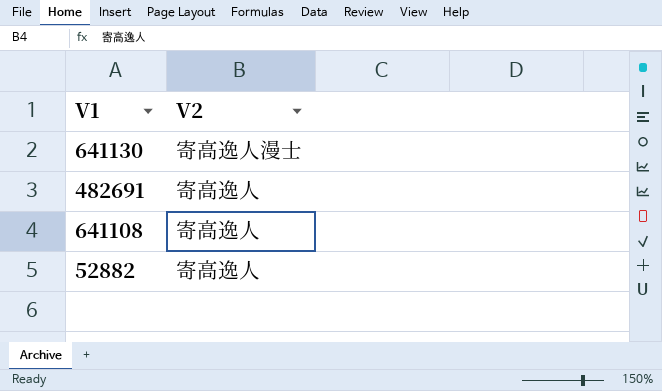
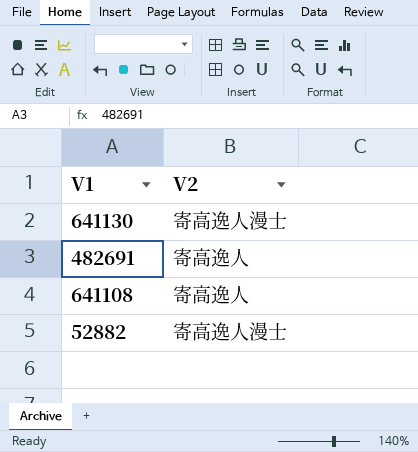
52882 | V2: 寄高逸人 -> 寄高逸人漫士

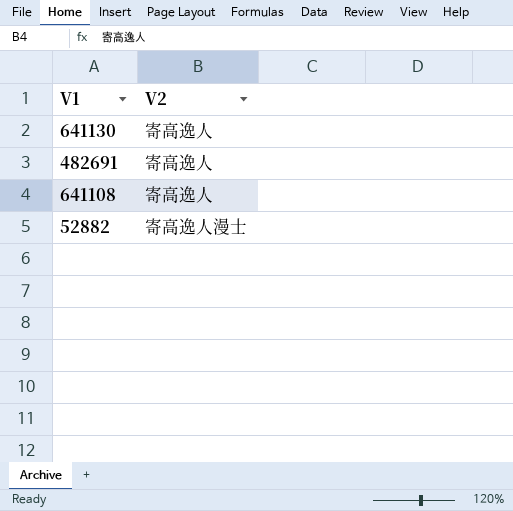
641130 | V2: 寄高逸人漫士 -> 寄高逸人

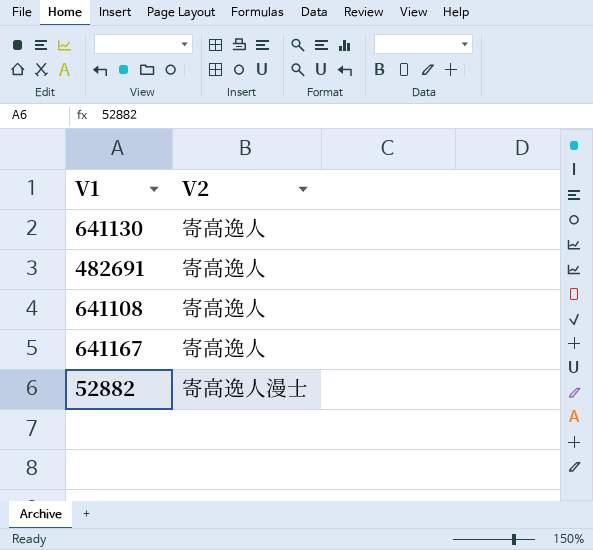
row 641167: none -> 寄高逸人

